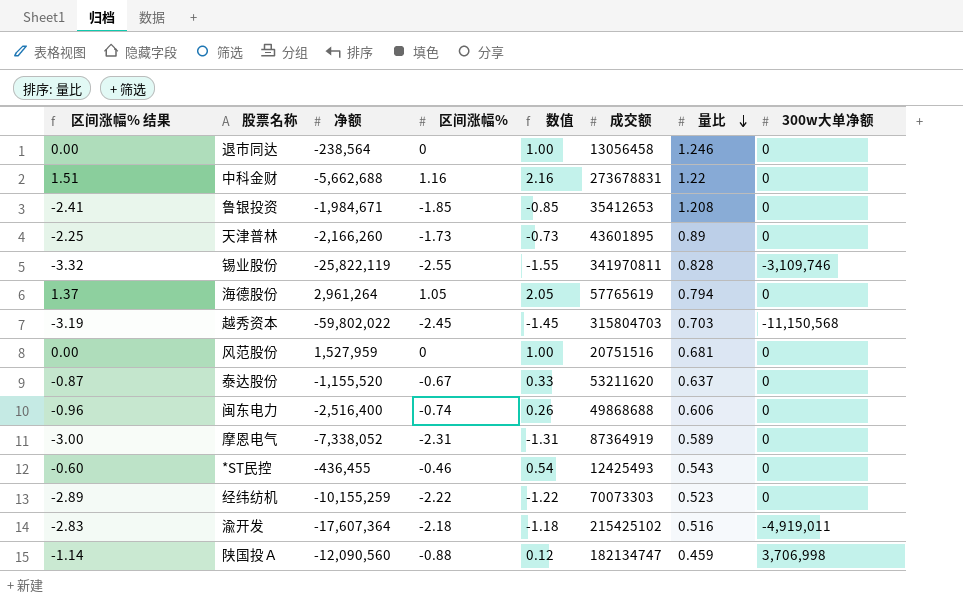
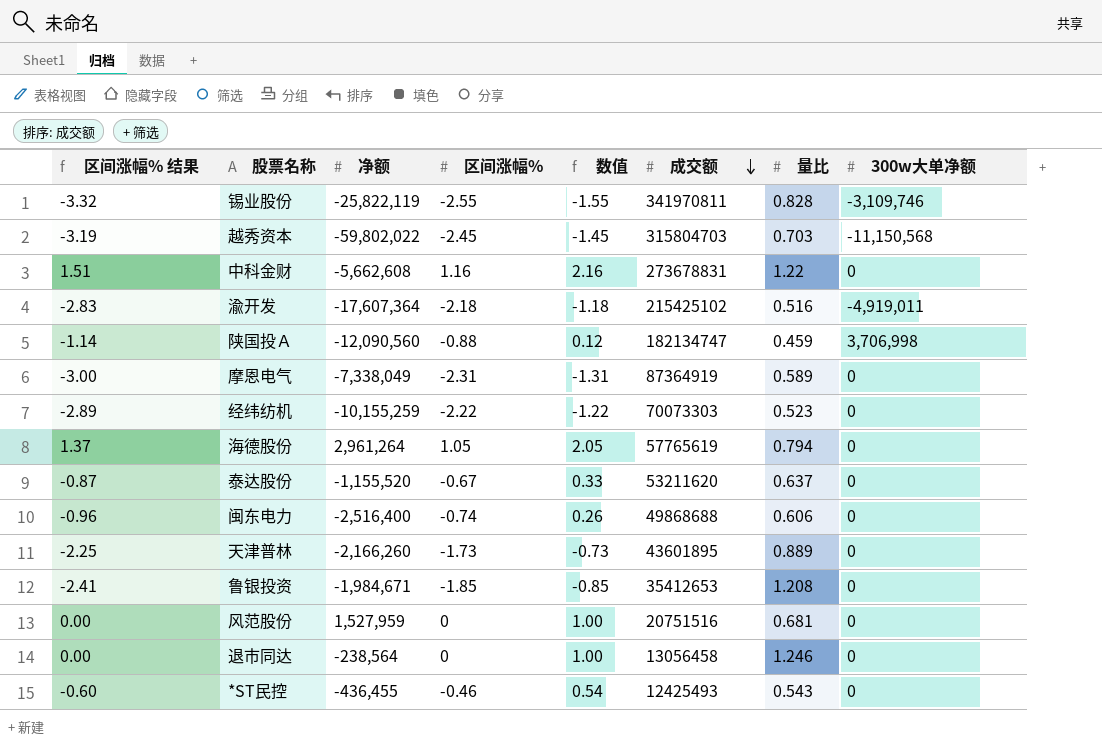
row order: 量比 descending -> 成交额 descending
中科金财 | 净额: -5,662,688 -> -5,662,608
摩恩电气 | 净额: -7,338,052 -> -7,338,049
天津普林 | 量比: 0.89 -> 0.889

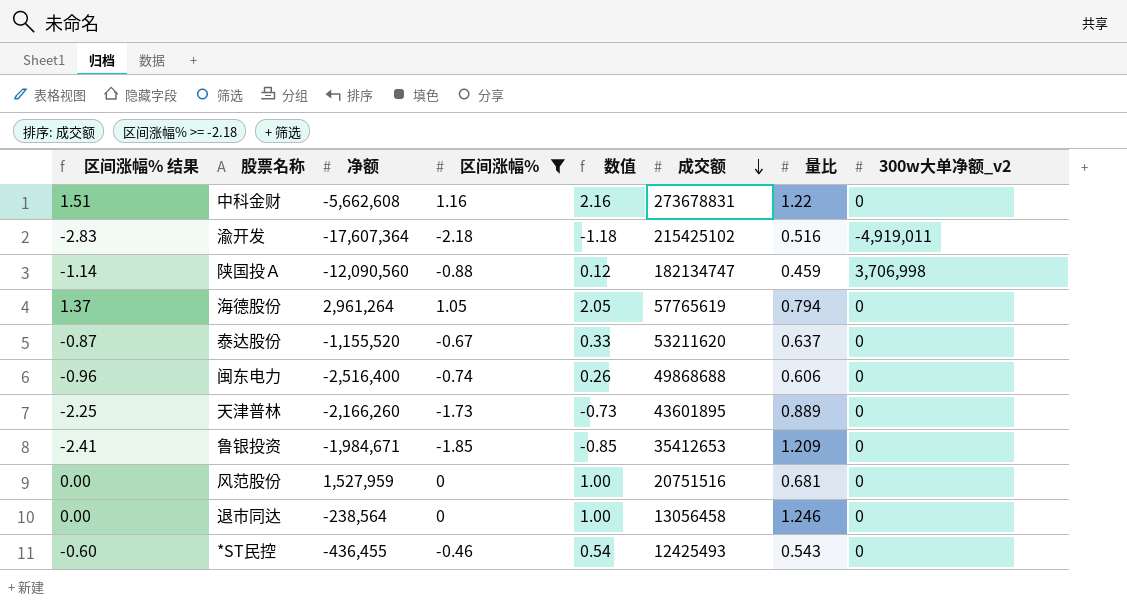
filter: none -> 区间涨幅% >= -2.18
column name: 300w大单净额 -> 300w大单净额_v2
鲁银投资 | 量比: 1.208 -> 1.209

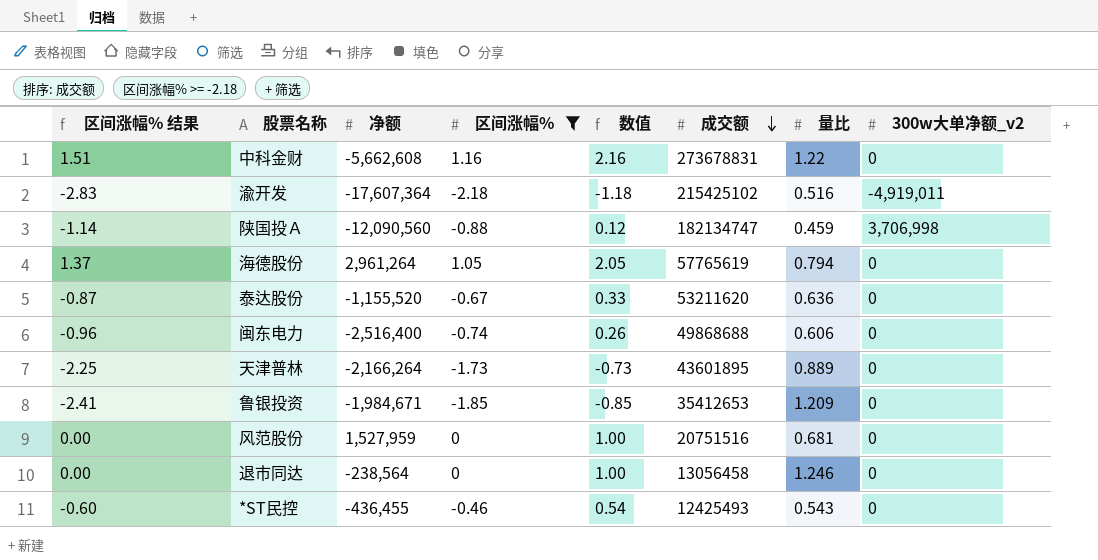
泰达股份 | 量比: 0.637 -> 0.636
天津普林 | 净额: -2,166,260 -> -2,166,264

